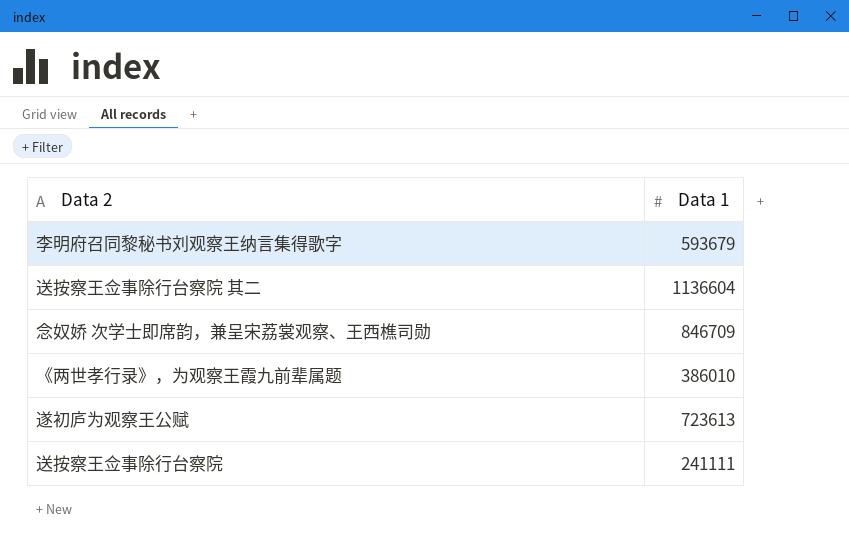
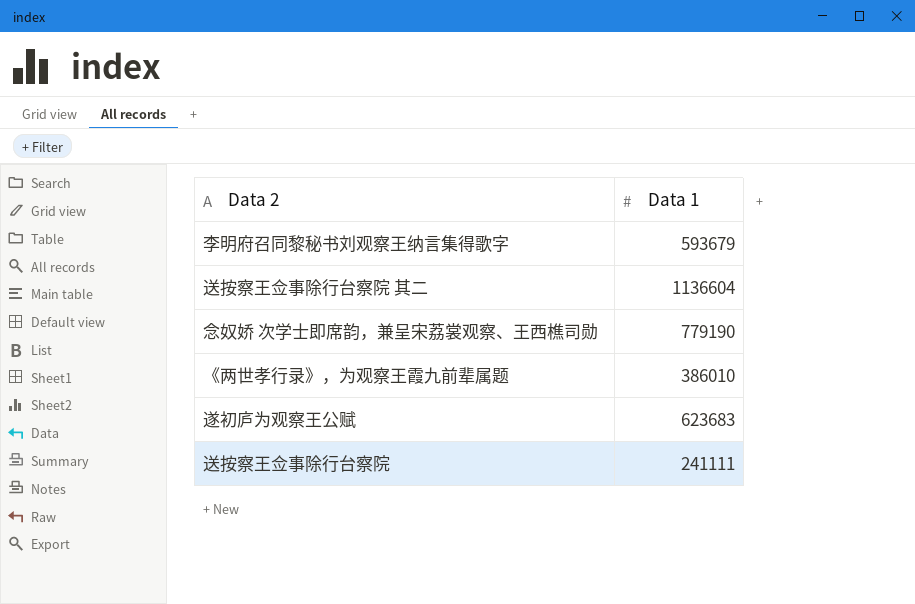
念奴娇 次学士即席韵，兼呈宋荔裳观察、王西樵司勋 | Data 1: 846709 -> 779190
遂初庐为观察王公赋 | Data 1: 723613 -> 623683

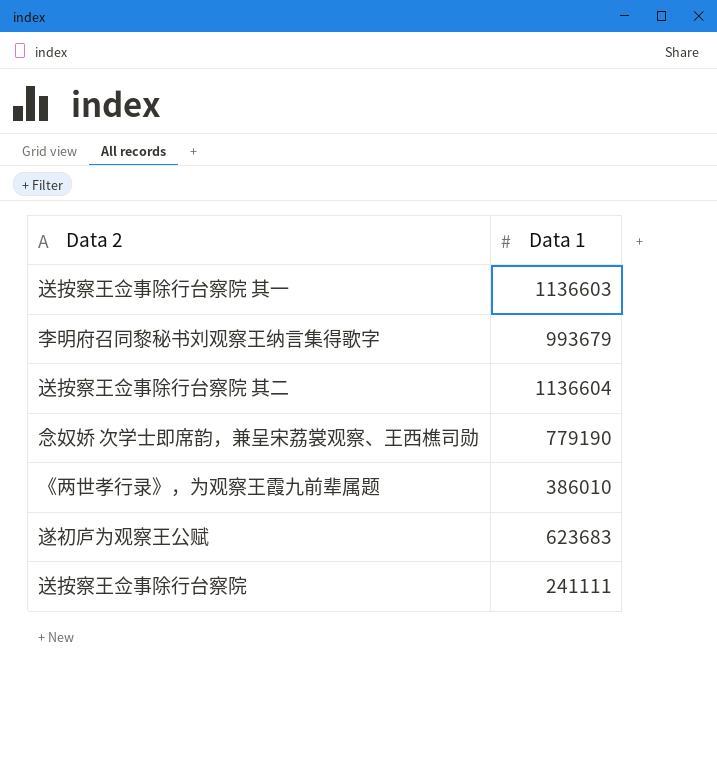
row 送按察王佥事除行台察院 其一: none -> 1136603
李明府召同黎秘书刘观察王纳言集得歌字 | Data 1: 593679 -> 993679

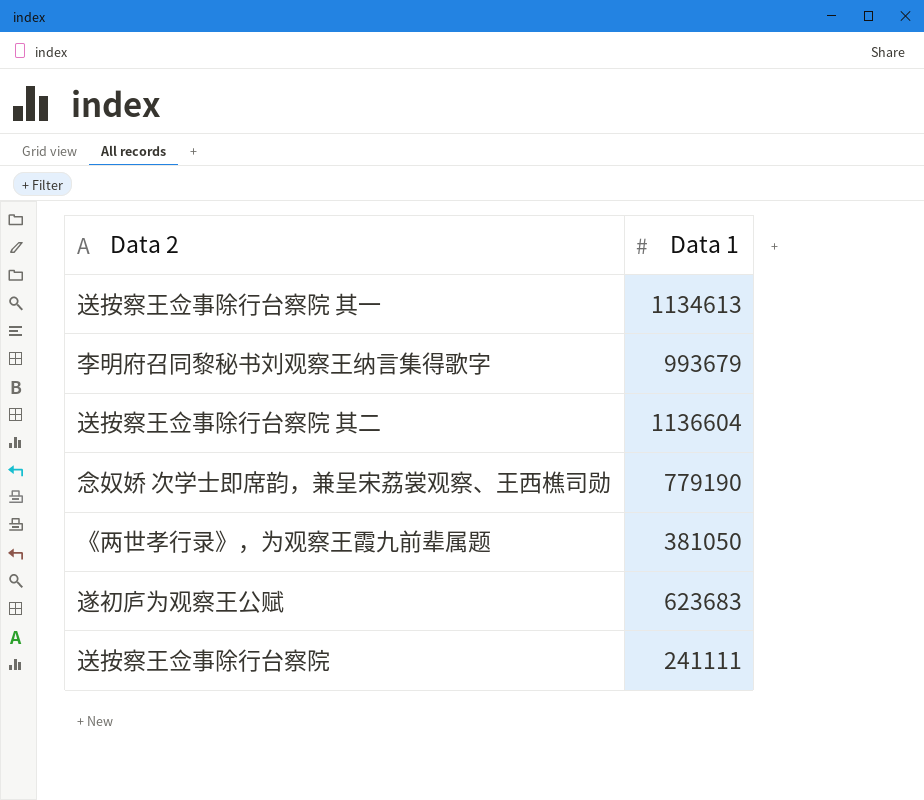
送按察王佥事除行台察院 其一 | Data 1: 1136603 -> 1134613
《两世孝行录》，为观察王霞九前辈属题 | Data 1: 386010 -> 381050

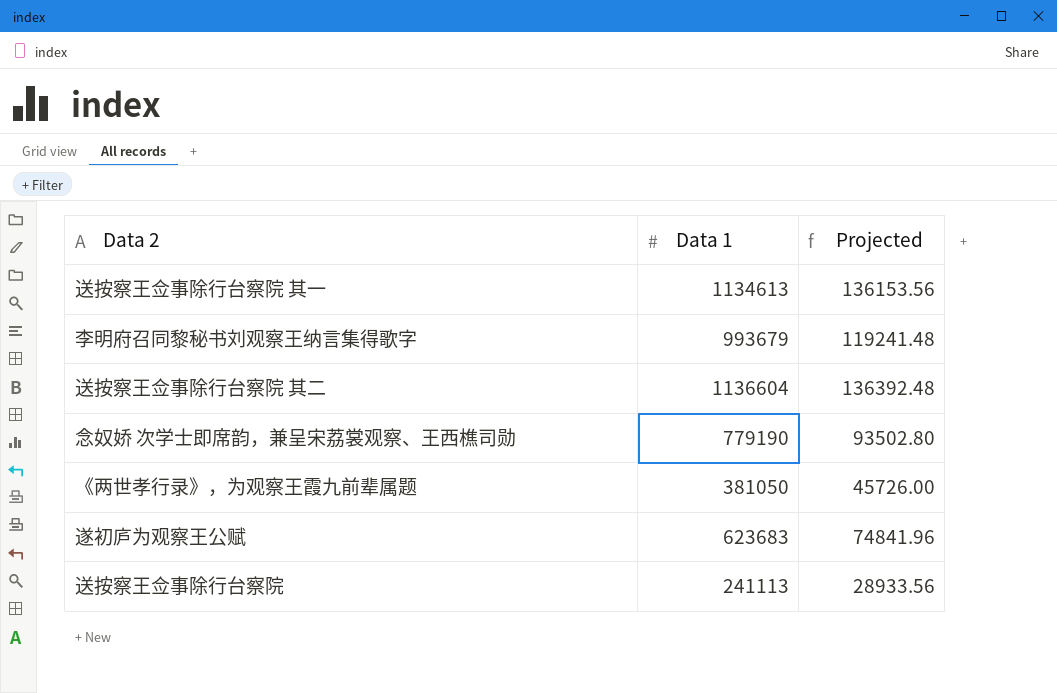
column Projected | formula: none -> [Data 1] * 0.12
送按察王佥事除行台察院 | Data 1: 241111 -> 241113

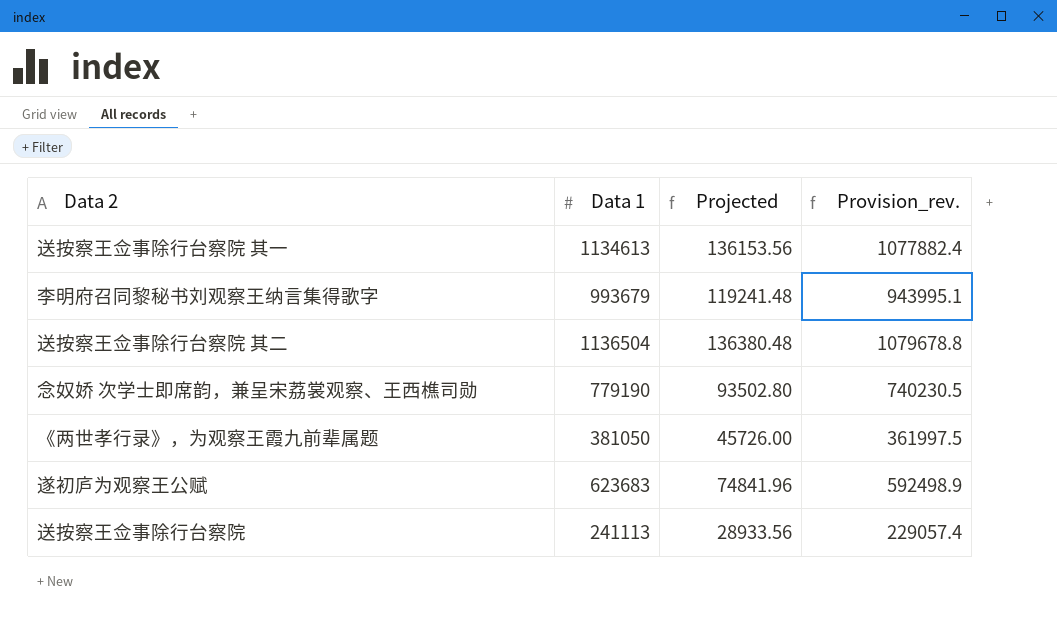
column Provision_rev. | formula: none -> [Data 1] * 0.95
送按察王佥事除行台察院 其二 | Data 1: 1136604 -> 1136504
送按察王佥事除行台察院 其二 | Projected: 136392.48 -> 136380.48

